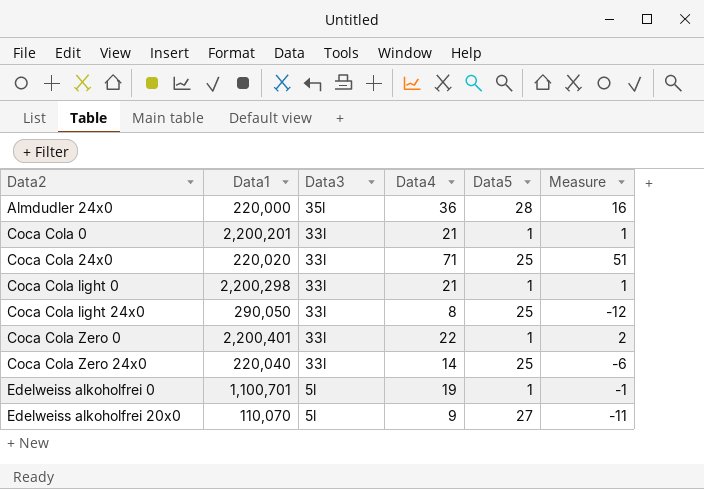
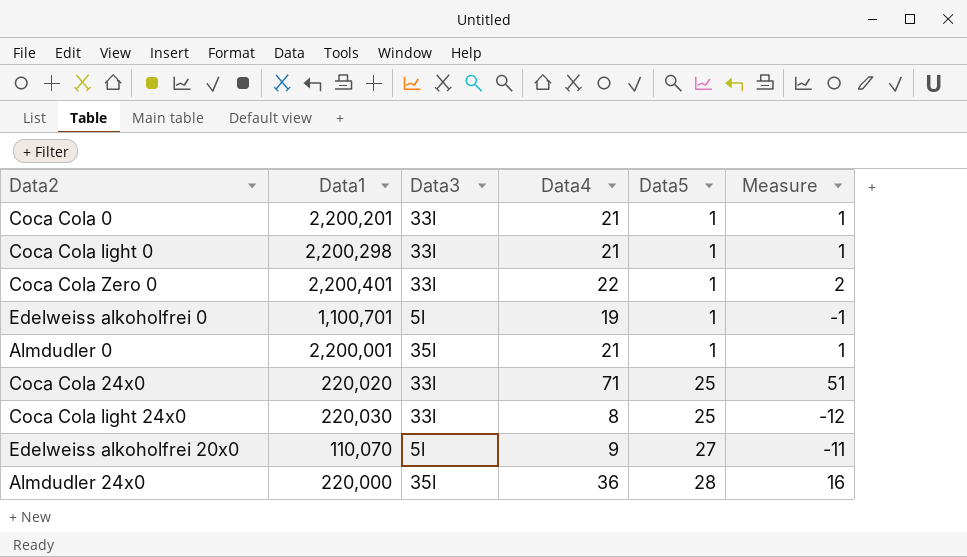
row order: Data2 ascending -> Data5 ascending
row Coca Cola Zero 24x0: 220,040 | 33l | 14 | 25 | -6 -> none
row Almdudler 0: none -> 2,200,001 | 35l | 21 | 1 | 1
Coca Cola light 24x0 | Data1: 290,050 -> 220,030

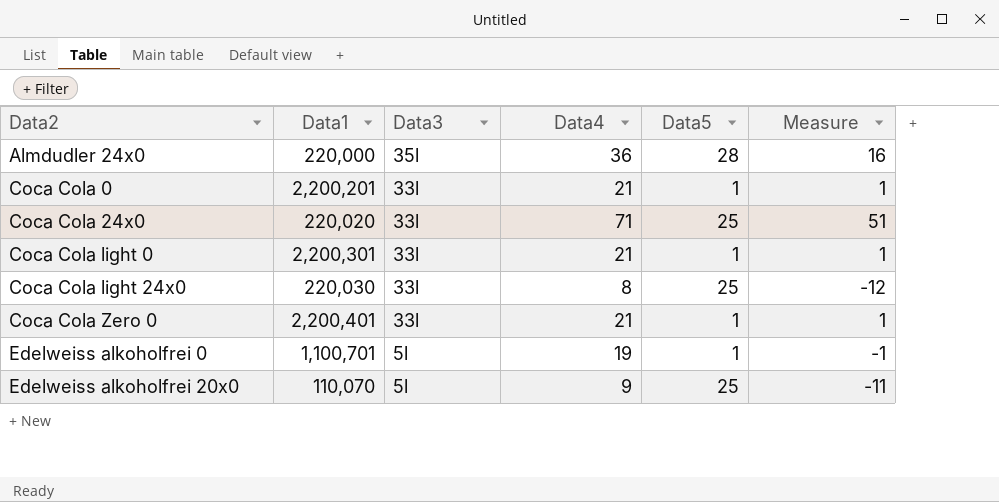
row order: Data5 ascending -> Data2 ascending
row Almdudler 0: 2,200,001 | 35l | 21 | 1 | 1 -> none
Coca Cola light 0 | Data1: 2,200,298 -> 2,200,301
Coca Cola Zero 0 | Data4: 22 -> 21
Coca Cola Zero 0 | Measure: 2 -> 1
Edelweiss alkoholfrei 20x0 | Data5: 27 -> 25

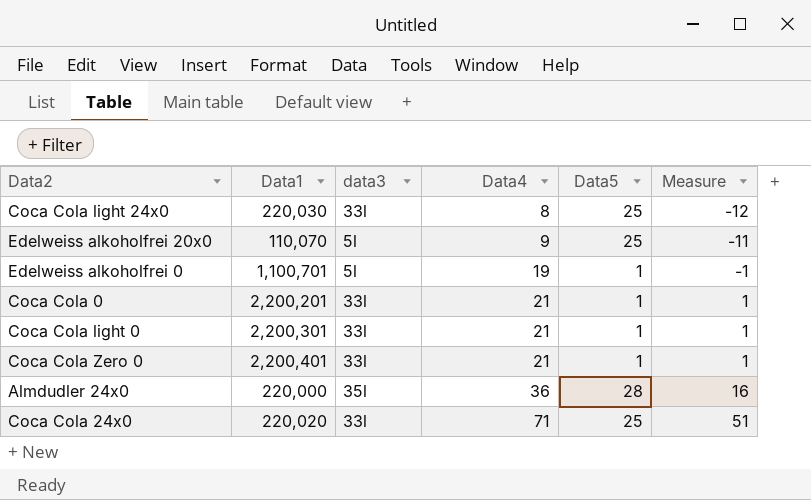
row order: Data2 ascending -> Data4 ascending
column name: Data3 -> data3

